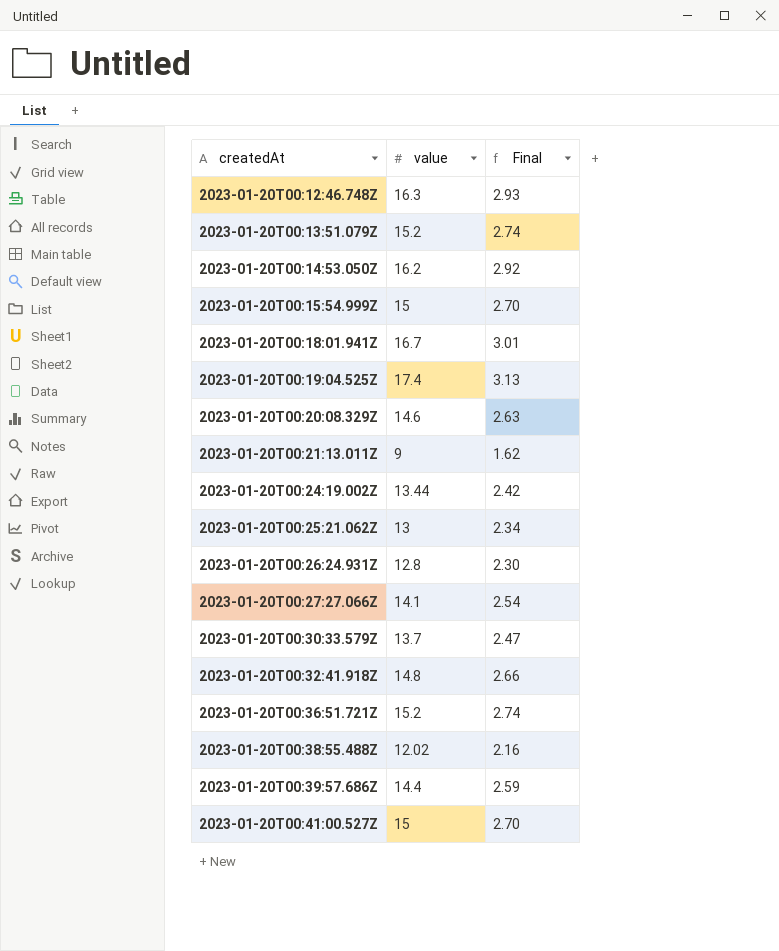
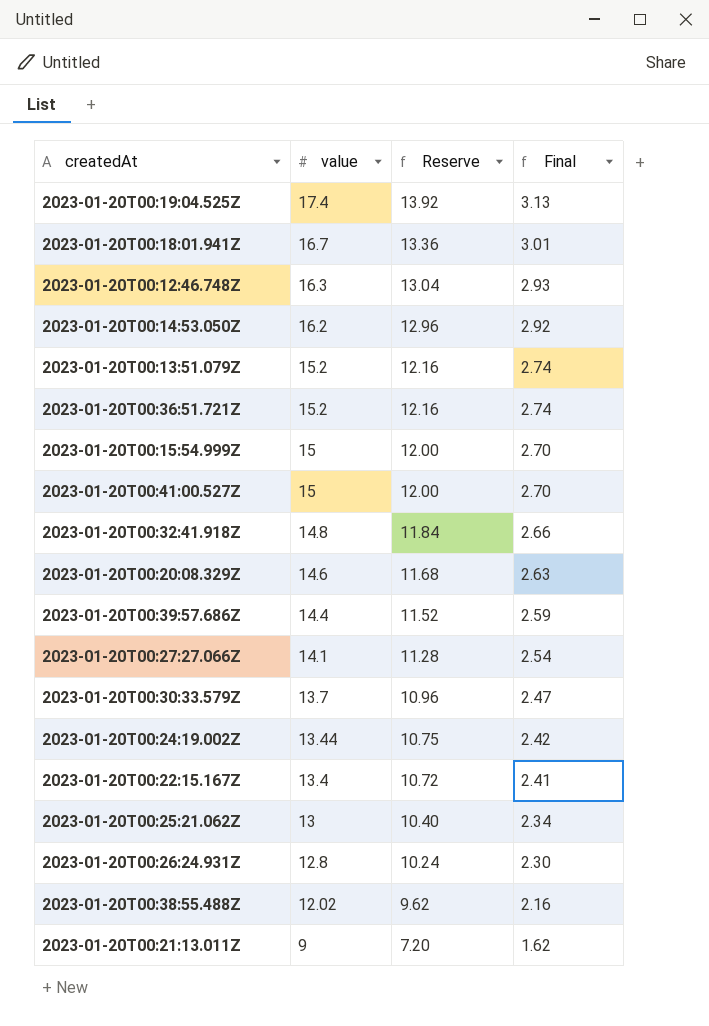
row order: createdAt ascending -> value descending
column Reserve | formula: none -> [value] * 0.8
row 2023-01-20T00:22:15.167Z: none -> 13.4 | 10.72 | 2.41

